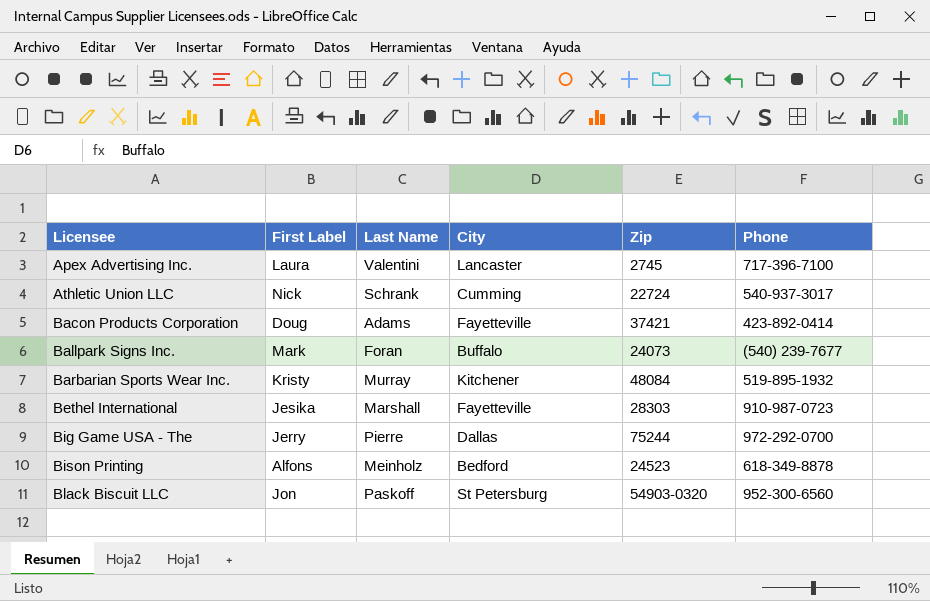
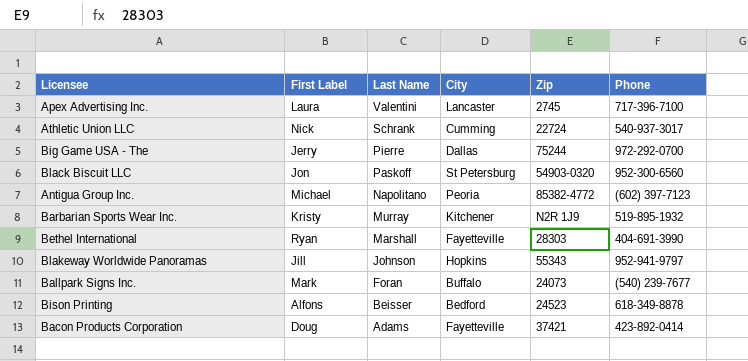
row order: Licensee ascending -> Last Name descending
row Antigua Group Inc.: none -> Michael | Napolitano | Peoria | 85382-4772 | (602) 397-7123
Barbarian Sports Wear Inc. | Zip: 48084 -> N2R 1J9
Bethel International | First Label: Jesika -> Ryan
Bethel International | Phone: 910-987-0723 -> 404-691-3990
row Blakeway Worldwide Panoramas: none -> Jill | Johnson | Hopkins | 55343 | 952-941-9797
Bison Printing | Last Name: Meinholz -> Beisser

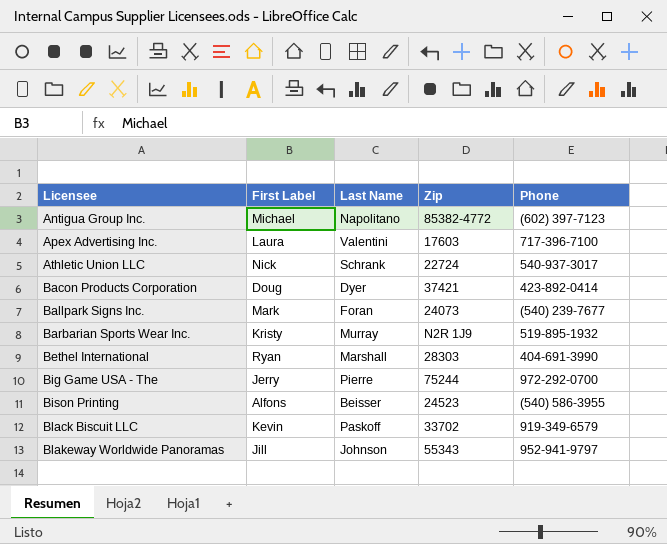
row order: Last Name descending -> Licensee ascending
column City | position: 4 -> none
Apex Advertising Inc. | Zip: 2745 -> 17603
Bacon Products Corporation | Last Name: Adams -> Dyer
Bison Printing | Phone: 618-349-8878 -> (540) 586-3955
Black Biscuit LLC | First Label: Jon -> Kevin
Black Biscuit LLC | Zip: 54903-0320 -> 33702
Black Biscuit LLC | Phone: 952-300-6560 -> 919-349-6579

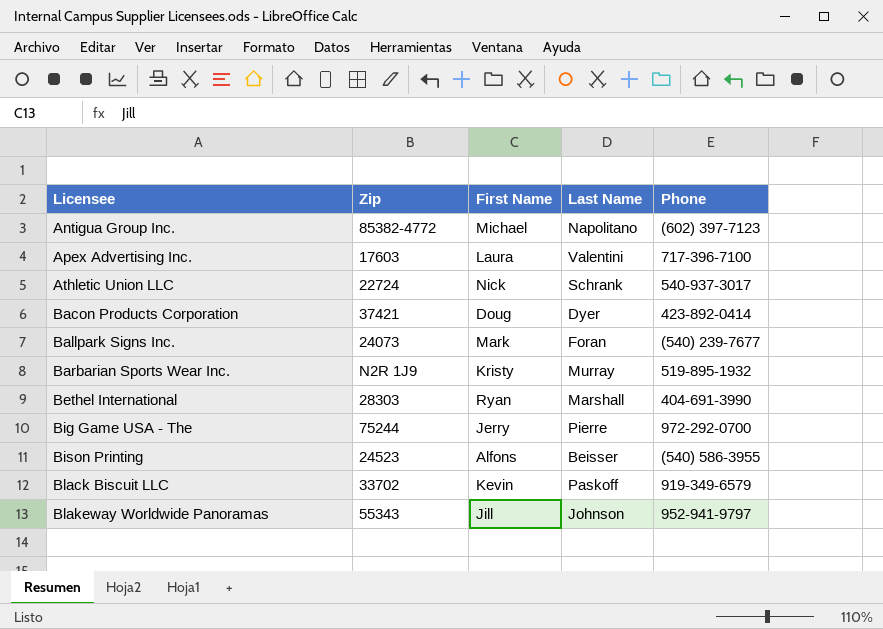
column Zip | position: 4 -> 2
column name: First Label -> First Name

